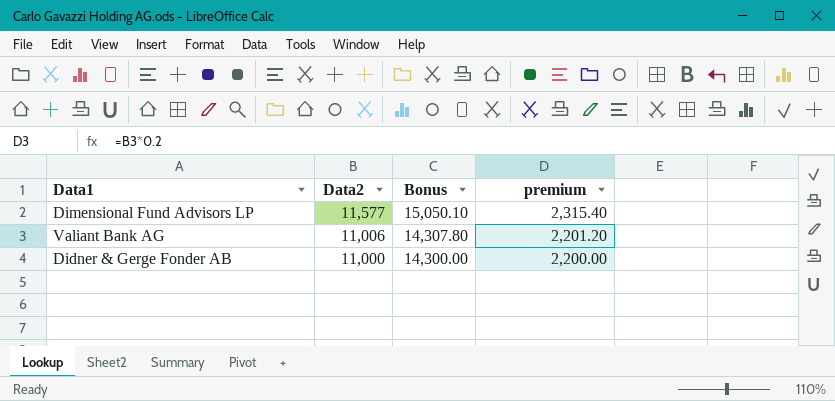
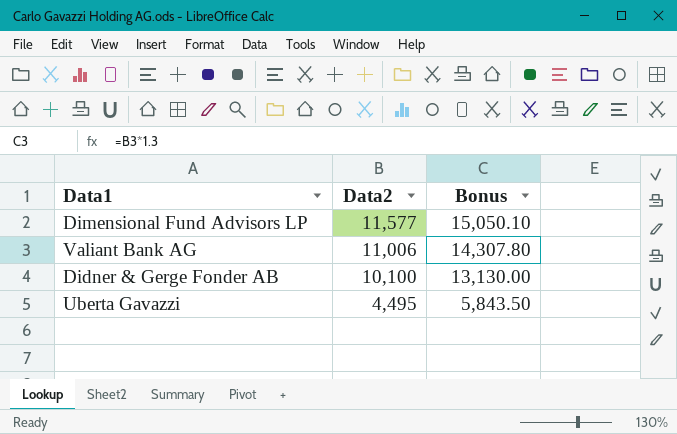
column premium | formula: [Data2] * 0.2 -> none
Didner & Gerge Fonder AB | Data2: 11,000 -> 10,100
Didner & Gerge Fonder AB | Bonus: 14,300.00 -> 13,130.00
row Uberta Gavazzi: none -> 4,495 | 5,843.50

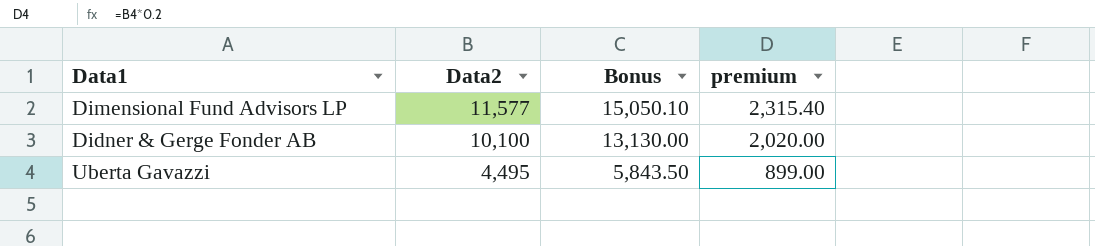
column premium | formula: none -> [Data2] * 0.2
row Valiant Bank AG: 11,006 | 14,307.80 -> none

